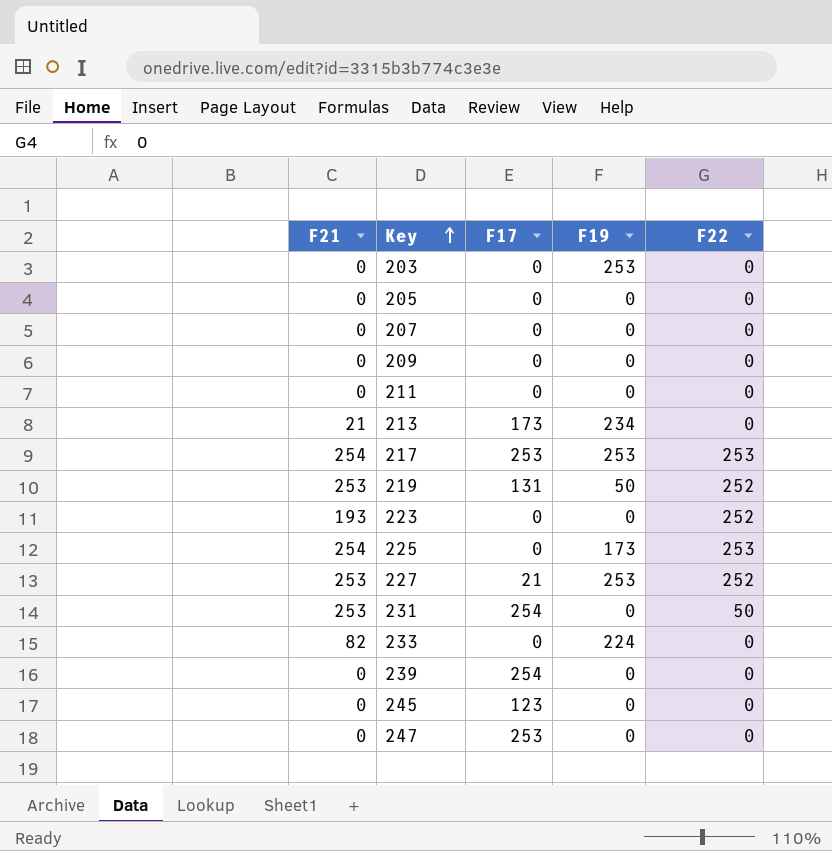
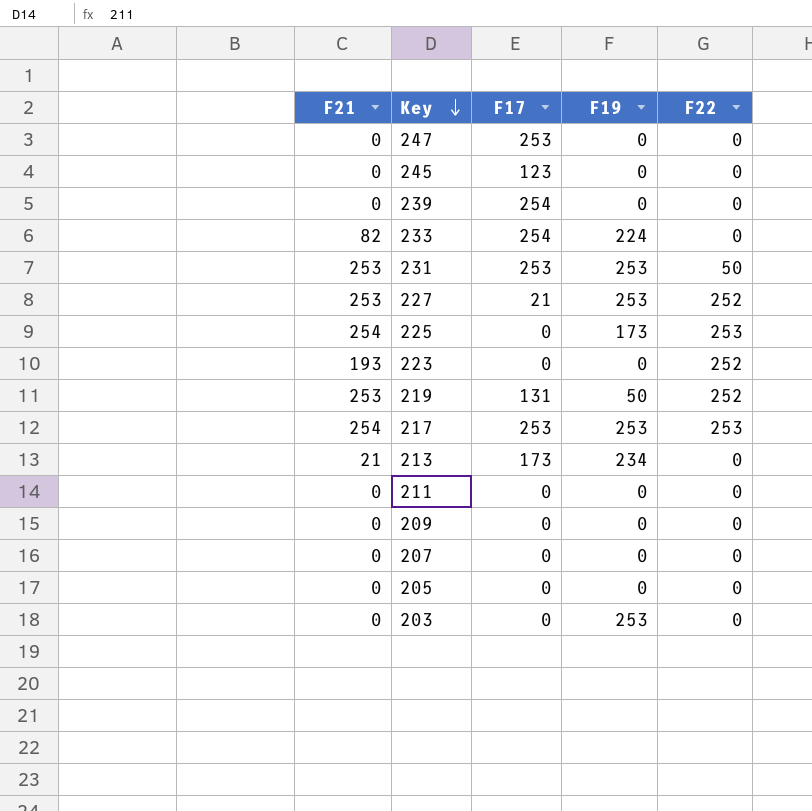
row order: Key ascending -> Key descending
233 | F17: 0 -> 254
231 | F17: 254 -> 253
231 | F19: 0 -> 253

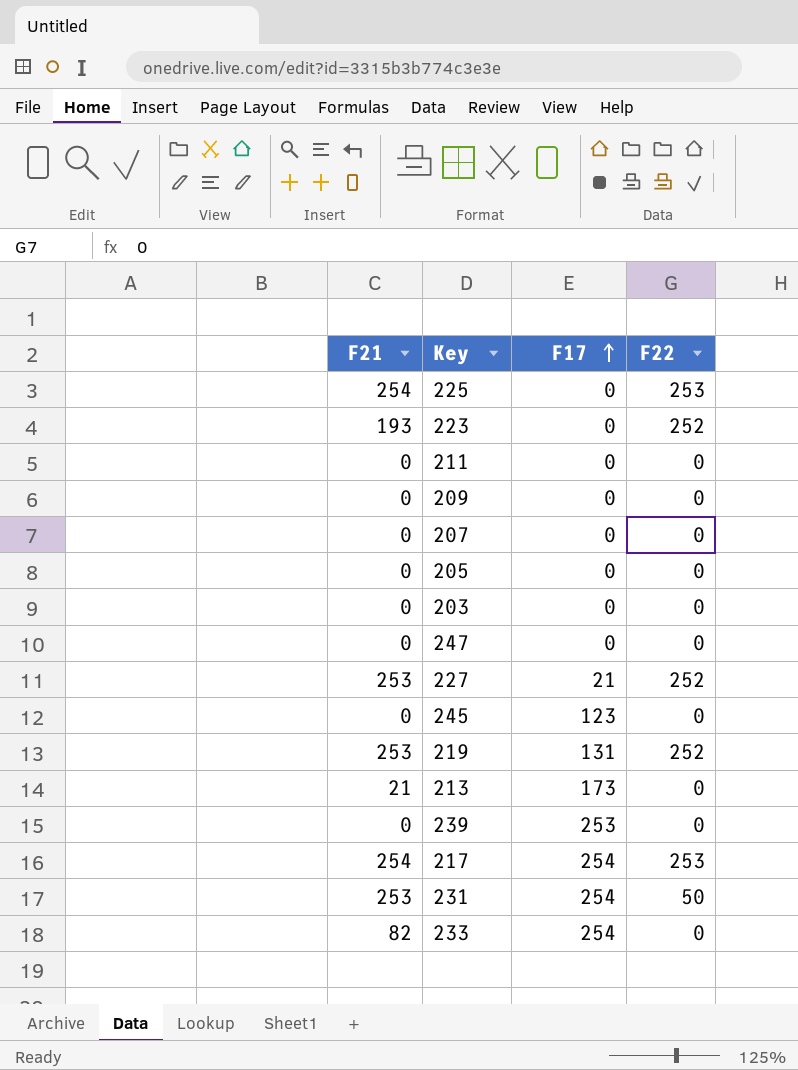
row order: Key descending -> F17 ascending
column F19 | position: 4 -> none
247 | F17: 253 -> 0
239 | F17: 254 -> 253
217 | F17: 253 -> 254
231 | F17: 253 -> 254

